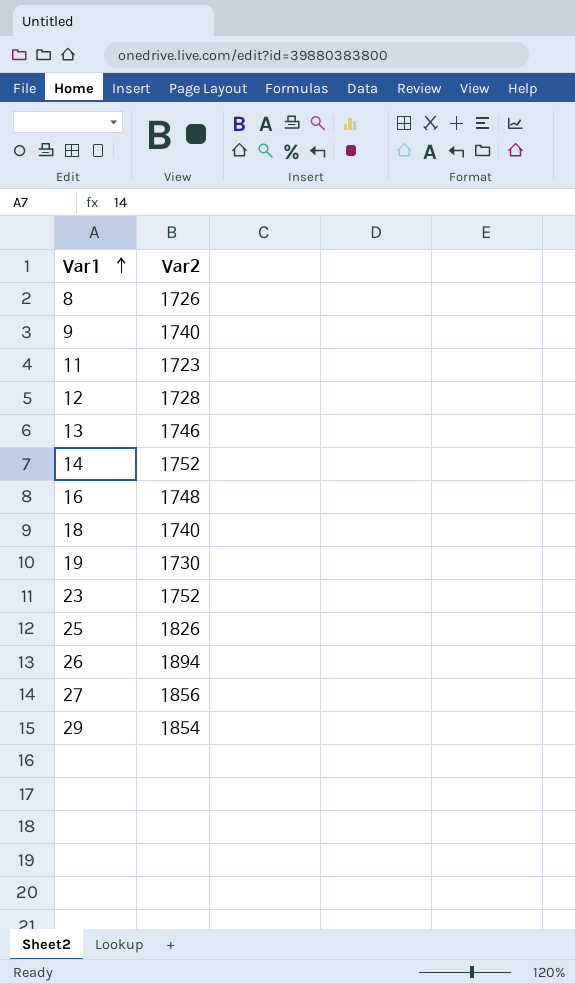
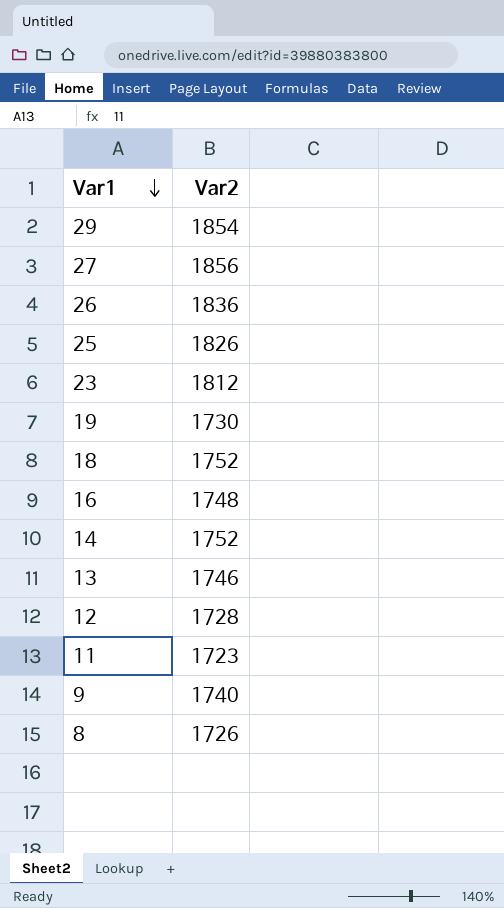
row order: Var1 ascending -> Var1 descending
26 | Var2: 1894 -> 1836
23 | Var2: 1752 -> 1812
18 | Var2: 1740 -> 1752

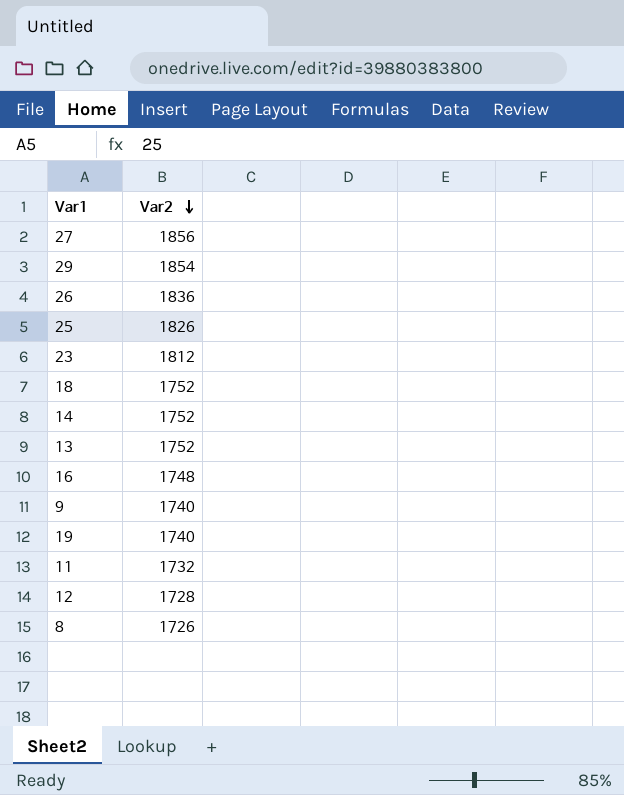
row order: Var1 descending -> Var2 descending
13 | Var2: 1746 -> 1752
19 | Var2: 1730 -> 1740
11 | Var2: 1723 -> 1732

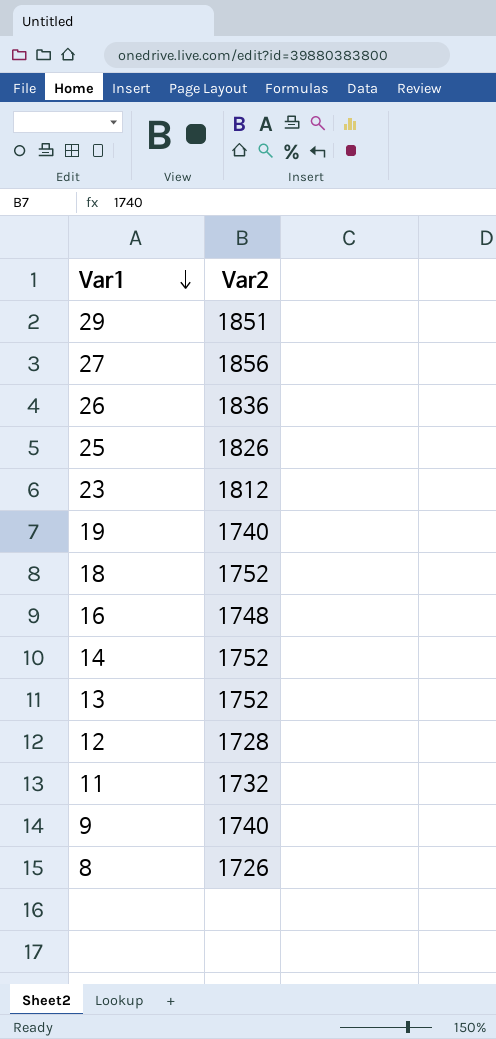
row order: Var2 descending -> Var1 descending
29 | Var2: 1854 -> 1851

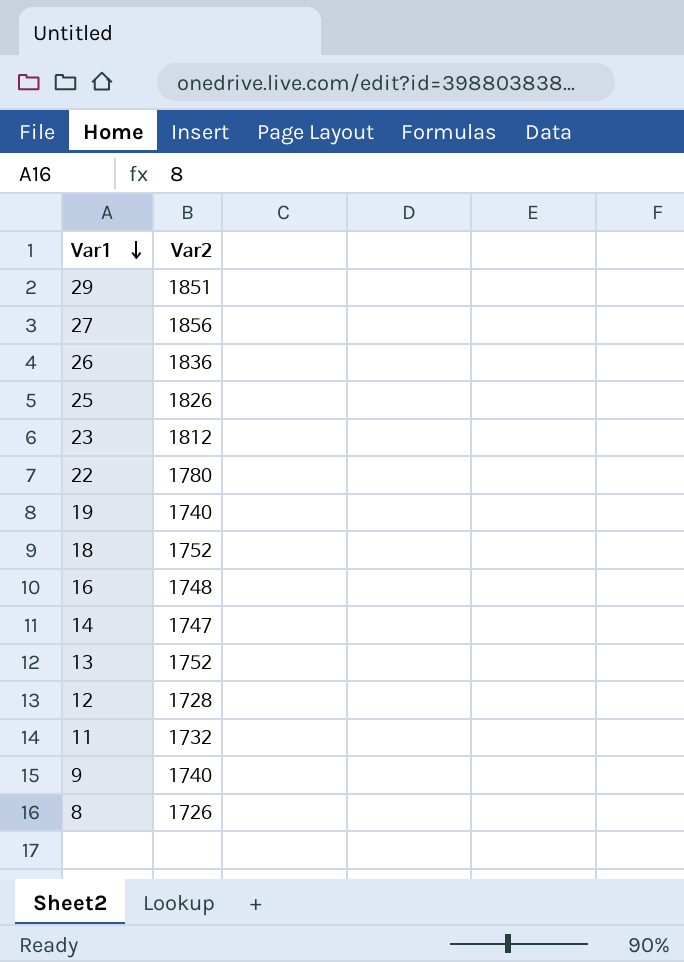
row 22: none -> 1780
14 | Var2: 1752 -> 1747

